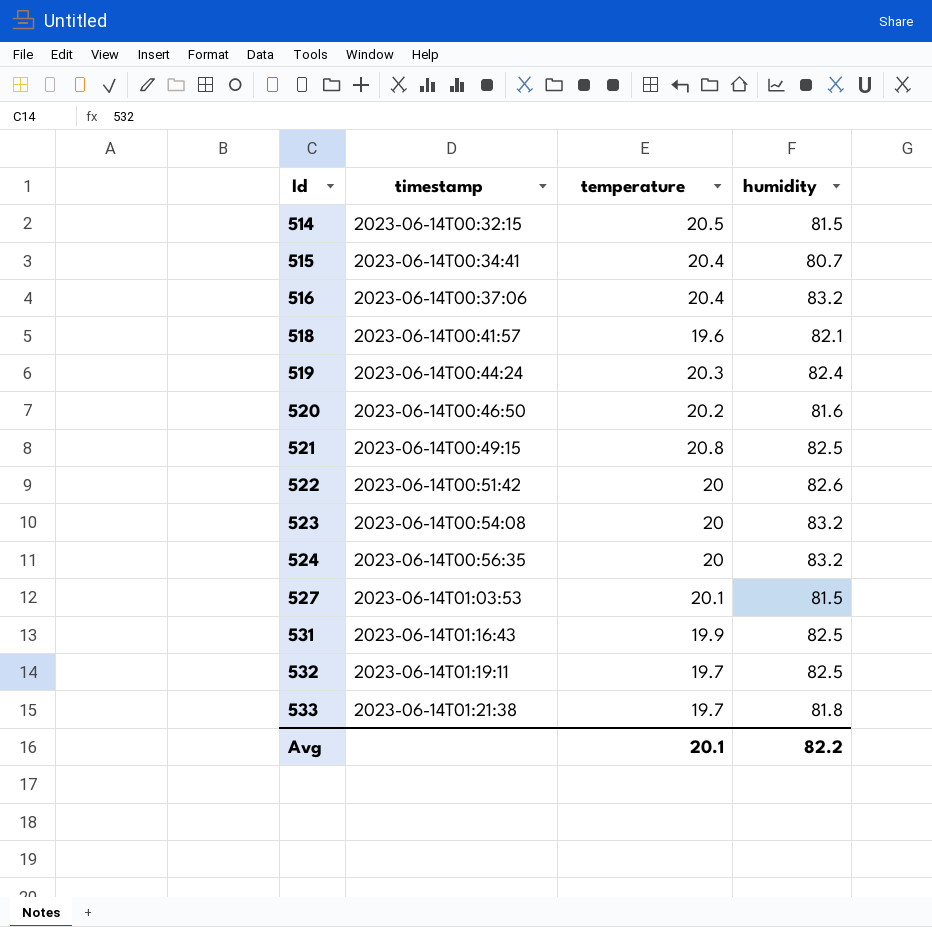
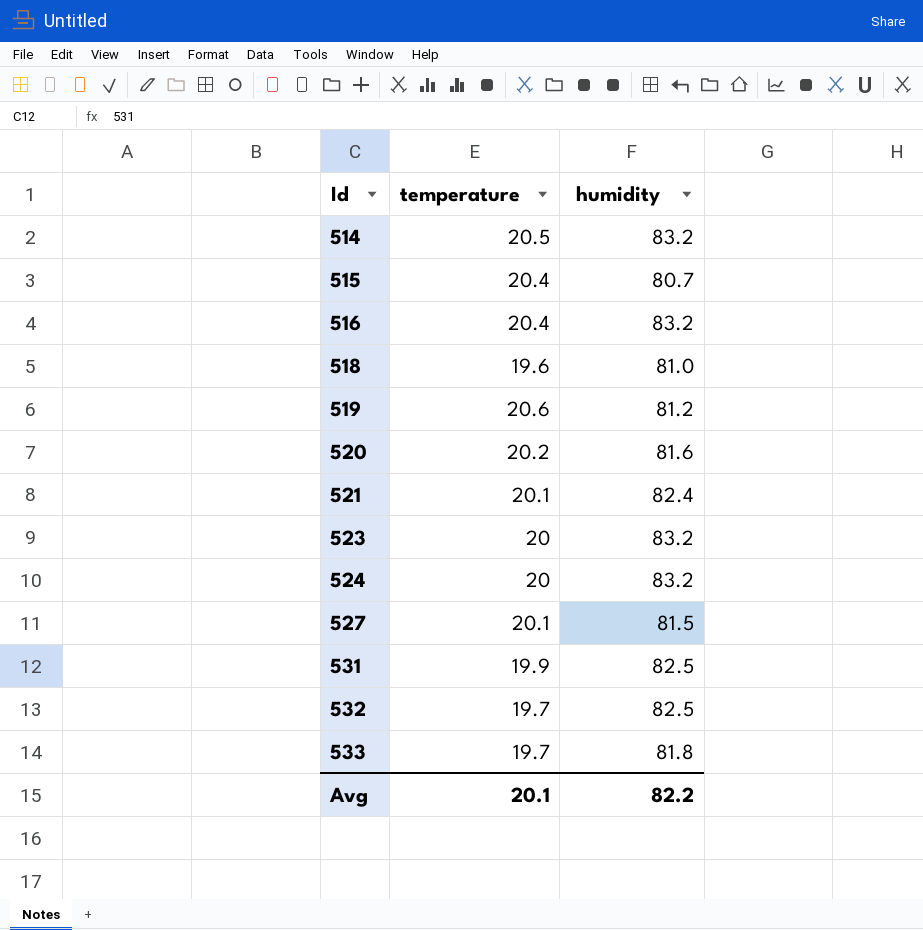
column timestamp | position: 2 -> none
row 522: 2023-06-14T00:51:42 | 20 | 82.6 -> none
514 | humidity: 81.5 -> 83.2
518 | humidity: 82.1 -> 81.0
519 | temperature: 20.3 -> 20.6
519 | humidity: 82.4 -> 81.2
521 | temperature: 20.8 -> 20.1
521 | humidity: 82.5 -> 82.4

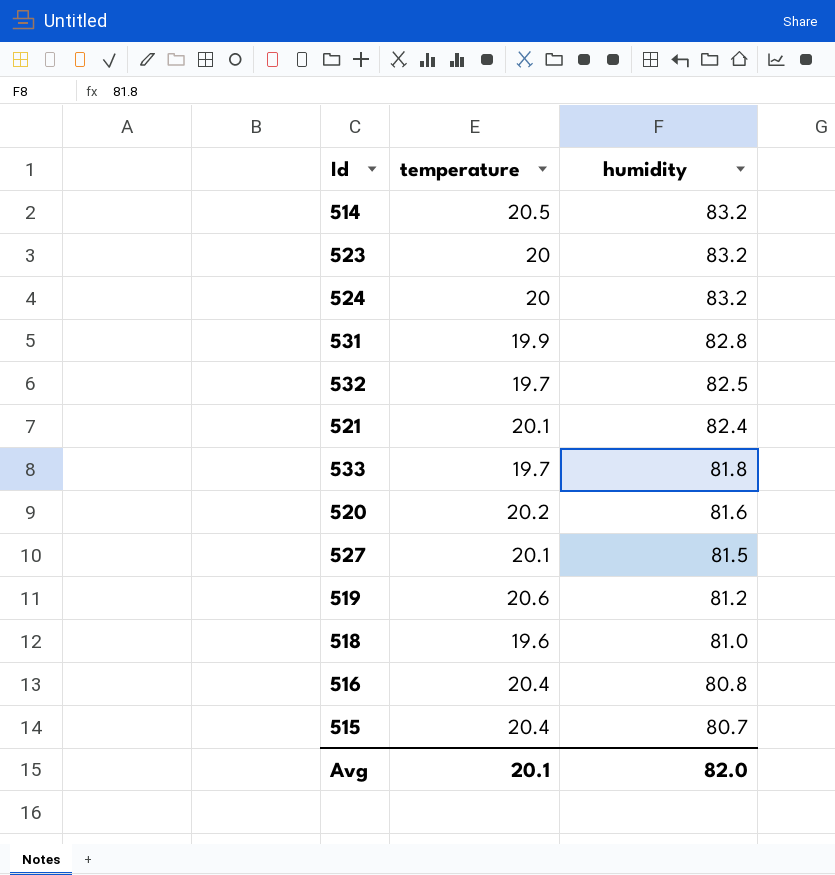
row order: Id ascending -> humidity descending
531 | humidity: 82.5 -> 82.8
516 | humidity: 83.2 -> 80.8
Avg | humidity: 82.2 -> 82.0

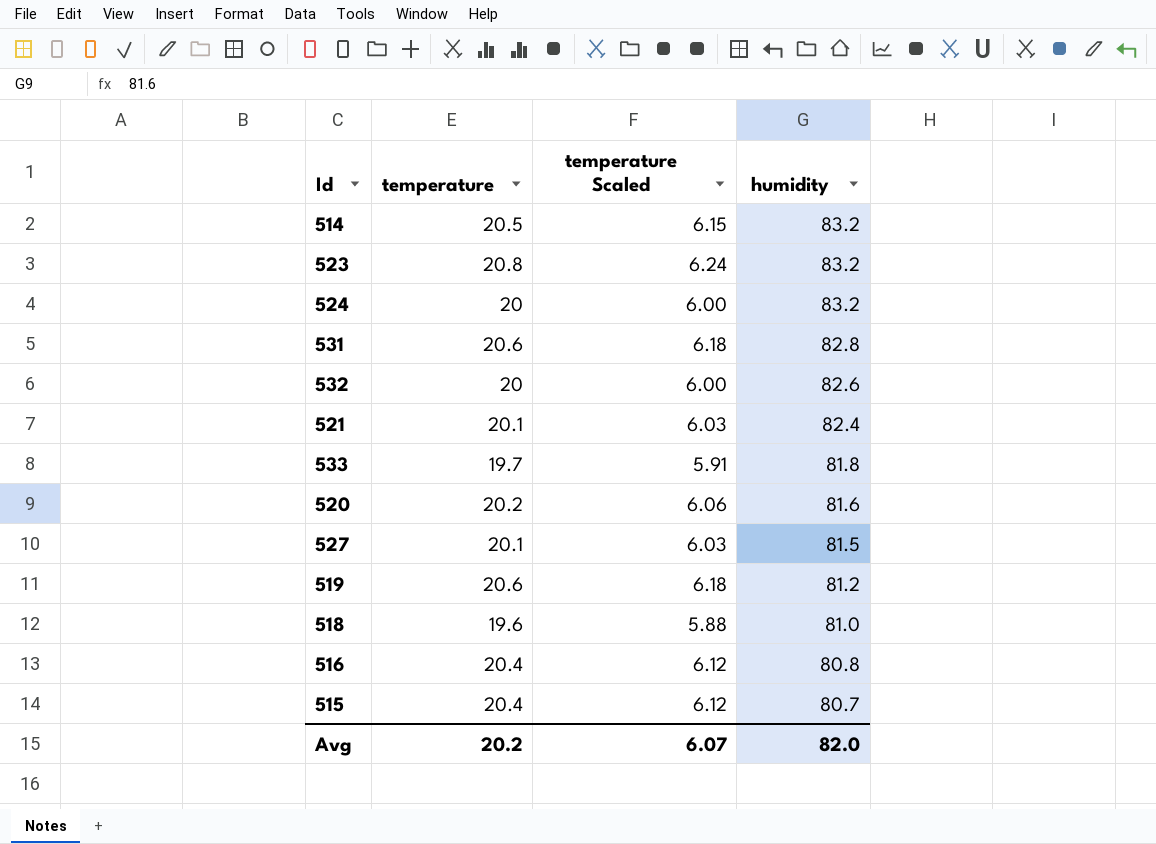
column temperature Scaled | formula: none -> [temperature] * 0.3
523 | temperature: 20 -> 20.8
531 | temperature: 19.9 -> 20.6
532 | temperature: 19.7 -> 20
532 | humidity: 82.5 -> 82.6
Avg | temperature: 20.1 -> 20.2

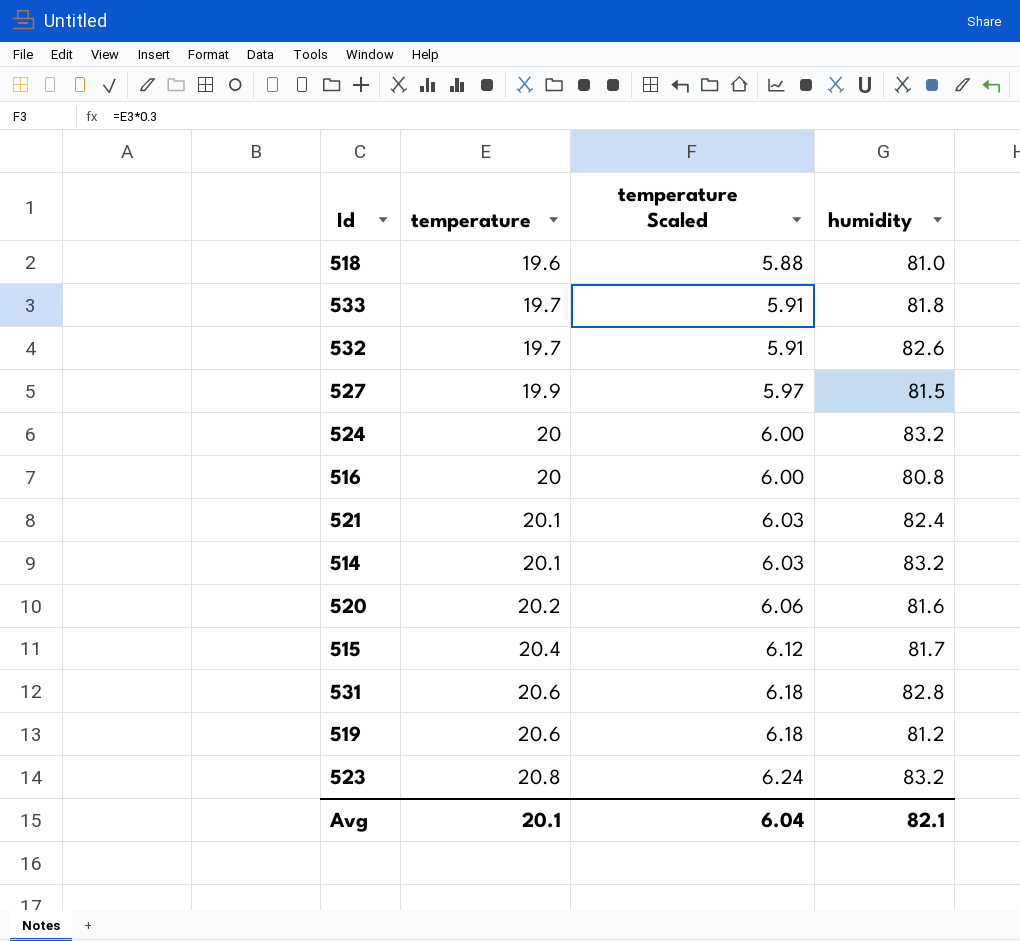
row order: humidity descending -> temperature ascending
532 | temperature: 20 -> 19.7
532 | temperature Scaled: 6.00 -> 5.91
527 | temperature: 20.1 -> 19.9
527 | temperature Scaled: 6.03 -> 5.97
516 | temperature: 20.4 -> 20
516 | temperature Scaled: 6.12 -> 6.00
514 | temperature: 20.5 -> 20.1
514 | temperature Scaled: 6.15 -> 6.03
515 | humidity: 80.7 -> 81.7
Avg | temperature: 20.2 -> 20.1
Avg | temperature Scaled: 6.07 -> 6.04
Avg | humidity: 82.0 -> 82.1

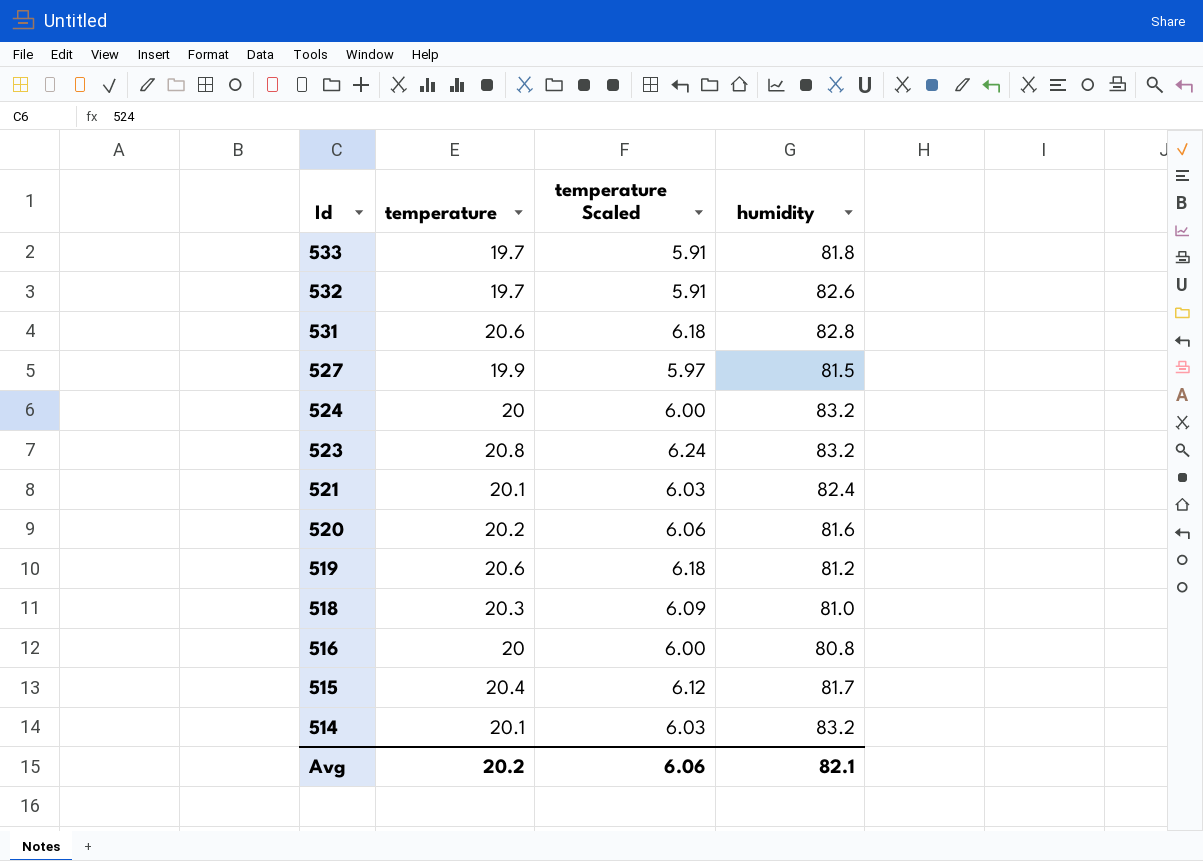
row order: temperature ascending -> Id descending
518 | temperature: 19.6 -> 20.3
518 | temperature Scaled: 5.88 -> 6.09
Avg | temperature: 20.1 -> 20.2
Avg | temperature Scaled: 6.04 -> 6.06

